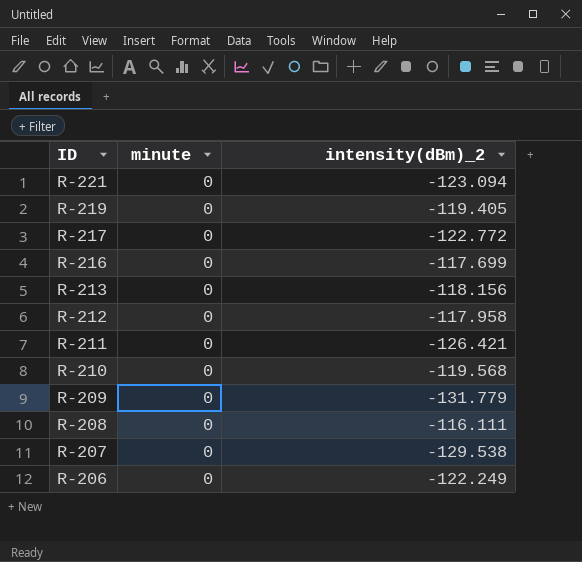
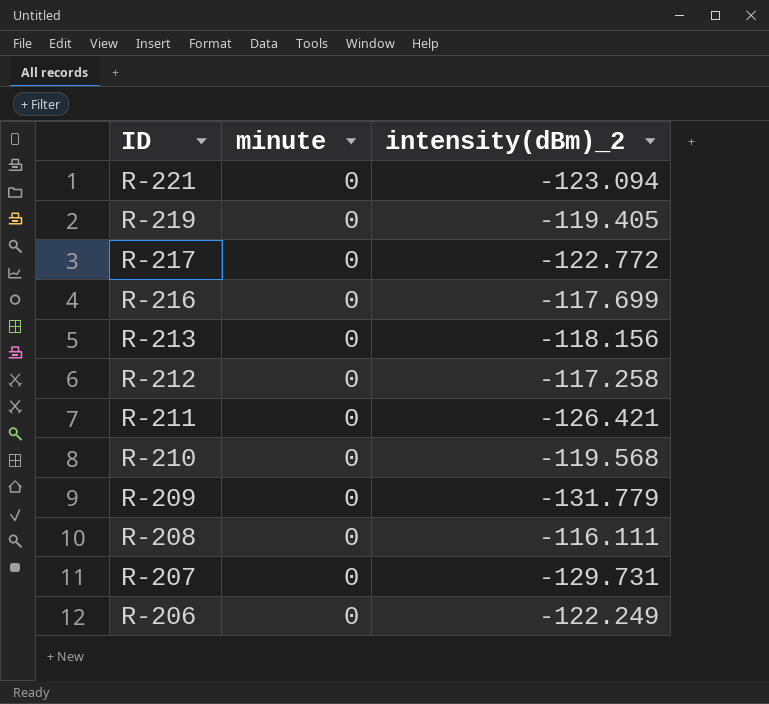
R-212 | intensity(dBm)_2: -117.958 -> -117.258
R-207 | intensity(dBm)_2: -129.538 -> -129.731

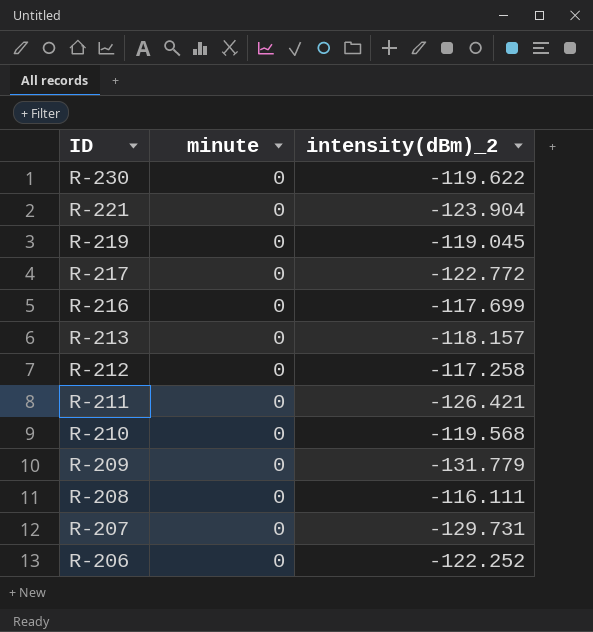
row R-230: none -> 0 | -119.622
R-221 | intensity(dBm)_2: -123.094 -> -123.904
R-219 | intensity(dBm)_2: -119.405 -> -119.045
R-213 | intensity(dBm)_2: -118.156 -> -118.157
R-206 | intensity(dBm)_2: -122.249 -> -122.252

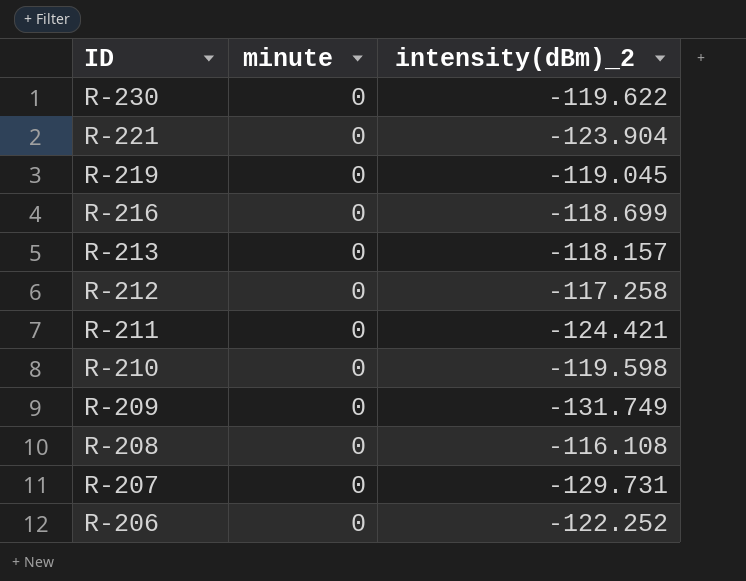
row R-217: 0 | -122.772 -> none
R-216 | intensity(dBm)_2: -117.699 -> -118.699
R-211 | intensity(dBm)_2: -126.421 -> -124.421
R-210 | intensity(dBm)_2: -119.568 -> -119.598
R-209 | intensity(dBm)_2: -131.779 -> -131.749
R-208 | intensity(dBm)_2: -116.111 -> -116.108

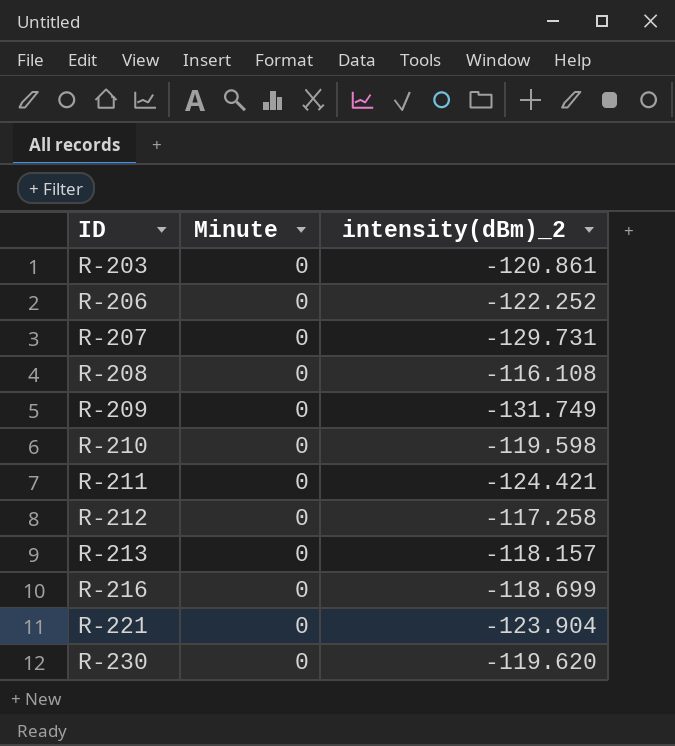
row order: ID descending -> ID ascending
column name: minute -> Minute
row R-219: 0 | -119.045 -> none
row R-203: none -> 0 | -120.861
R-230 | intensity(dBm)_2: -119.622 -> -119.620

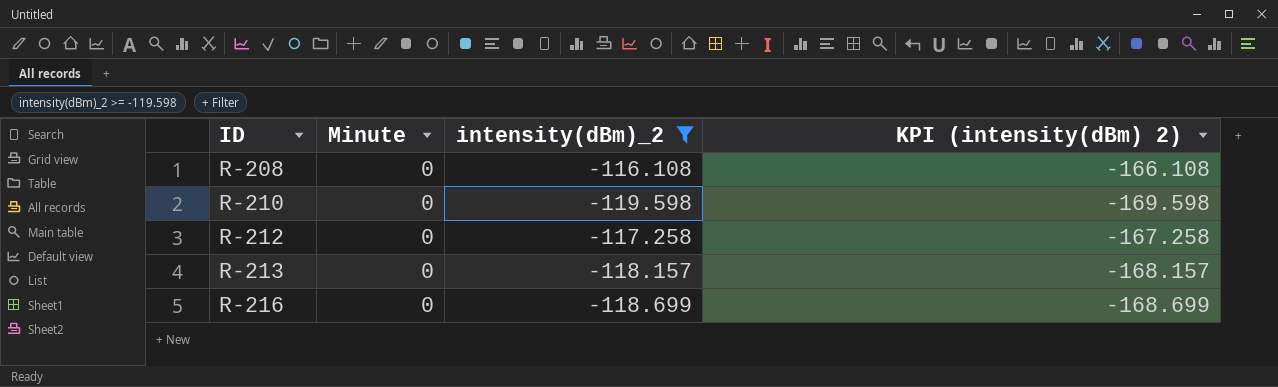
filter: none -> intensity(dBm)_2 >= -119.598
column KPI (intensity(dBm) 2) | formula: none -> [intensity(dBm)_2] - 50

